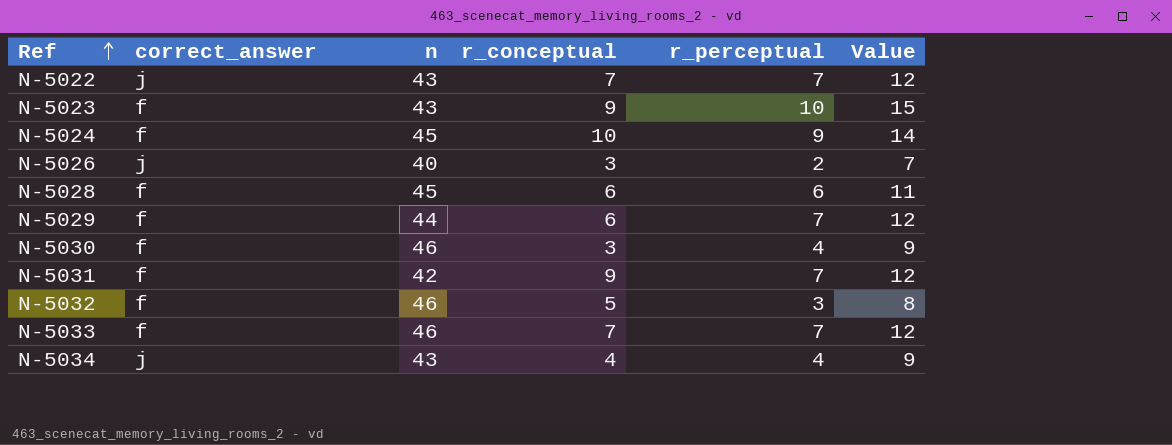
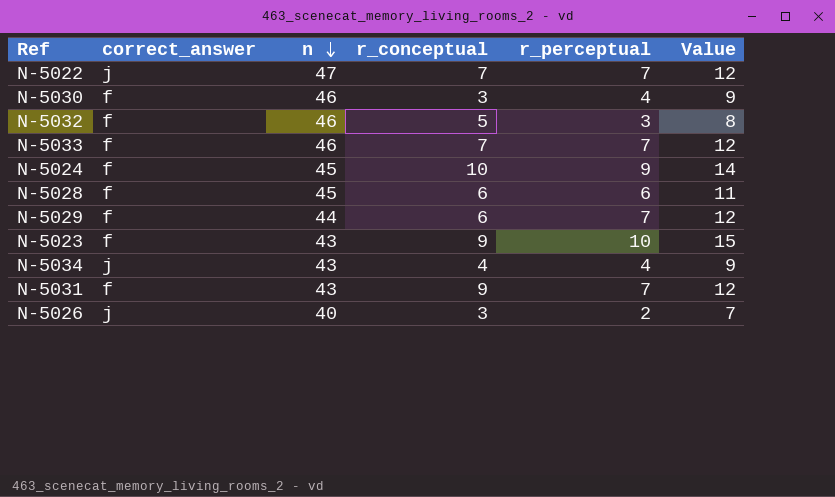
row order: Ref ascending -> n descending
N-5022 | n: 43 -> 47
N-5031 | n: 42 -> 43

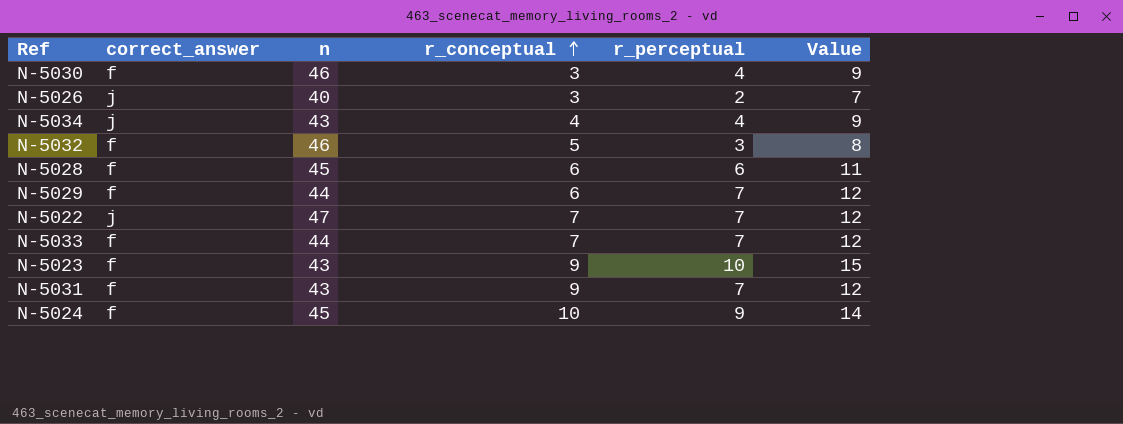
row order: n descending -> r_conceptual ascending
N-5033 | n: 46 -> 44

